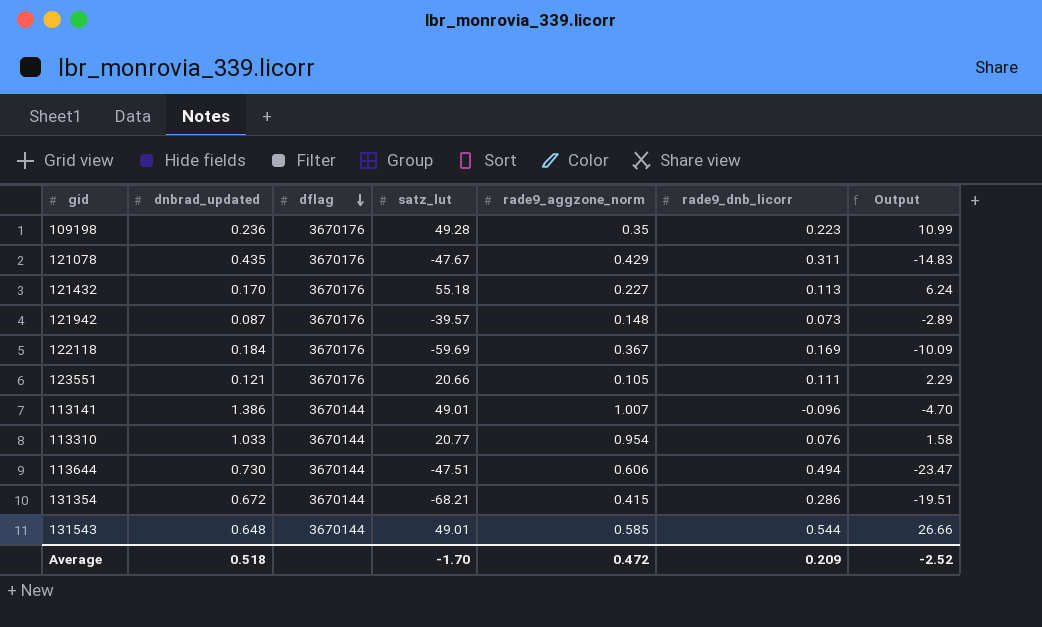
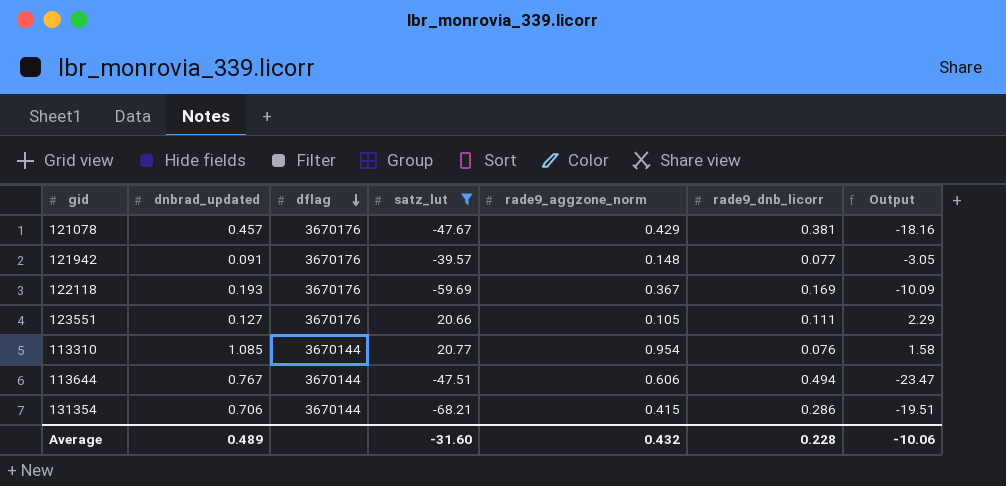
filter: none -> satz_lut <= 20.77
121078 | dnbrad_updated: 0.435 -> 0.457
121078 | rade9_dnb_licorr: 0.311 -> 0.381
121078 | Output: -14.83 -> -18.16
121942 | dnbrad_updated: 0.087 -> 0.091
121942 | rade9_dnb_licorr: 0.073 -> 0.077
121942 | Output: -2.89 -> -3.05
122118 | dnbrad_updated: 0.184 -> 0.193
123551 | dnbrad_updated: 0.121 -> 0.127
113310 | dnbrad_updated: 1.033 -> 1.085
113644 | dnbrad_updated: 0.730 -> 0.767
131354 | dnbrad_updated: 0.672 -> 0.706
Average | dnbrad_updated: 0.518 -> 0.489
Average | satz_lut: -1.70 -> -31.60
Average | rade9_aggzone_norm: 0.472 -> 0.432
Average | rade9_dnb_licorr: 0.209 -> 0.228
Average | Output: -2.52 -> -10.06

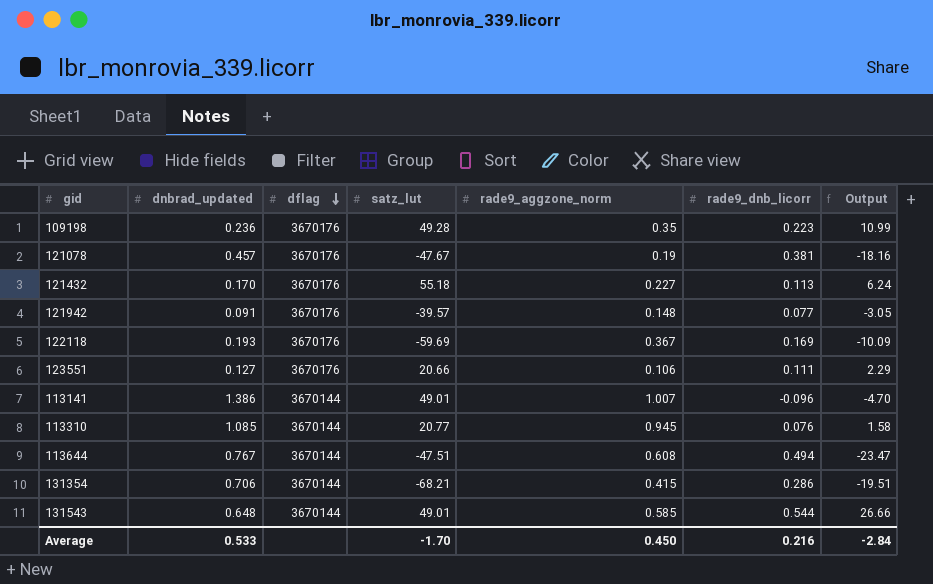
filter: satz_lut <= 20.77 -> none
121078 | rade9_aggzone_norm: 0.429 -> 0.19
123551 | rade9_aggzone_norm: 0.105 -> 0.106
113310 | rade9_aggzone_norm: 0.954 -> 0.945
113644 | rade9_aggzone_norm: 0.606 -> 0.608
Average | dnbrad_updated: 0.489 -> 0.533
Average | satz_lut: -31.60 -> -1.70
Average | rade9_aggzone_norm: 0.432 -> 0.450
Average | rade9_dnb_licorr: 0.228 -> 0.216
Average | Output: -10.06 -> -2.84

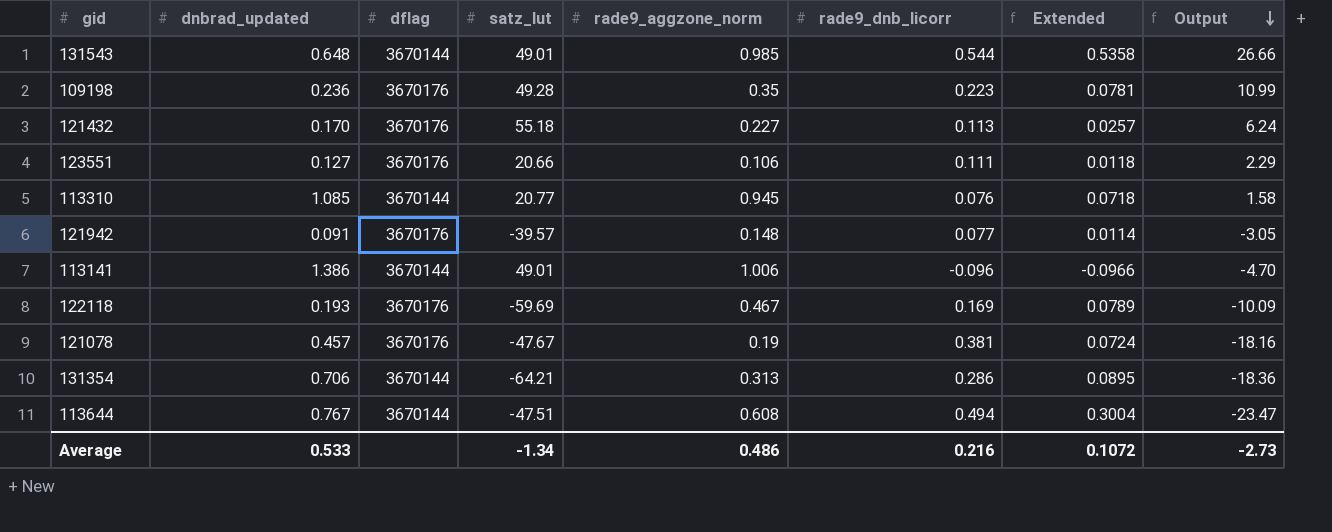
row order: dflag descending -> Output descending
column Extended | formula: none -> [rade9_aggzone_norm] * [rade9_dnb_licorr]
131543 | rade9_aggzone_norm: 0.585 -> 0.985
113141 | rade9_aggzone_norm: 1.007 -> 1.006
122118 | rade9_aggzone_norm: 0.367 -> 0.467
131354 | satz_lut: -68.21 -> -64.21
131354 | rade9_aggzone_norm: 0.415 -> 0.313
131354 | Output: -19.51 -> -18.36
Average | satz_lut: -1.70 -> -1.34
Average | rade9_aggzone_norm: 0.450 -> 0.486
Average | Output: -2.84 -> -2.73

